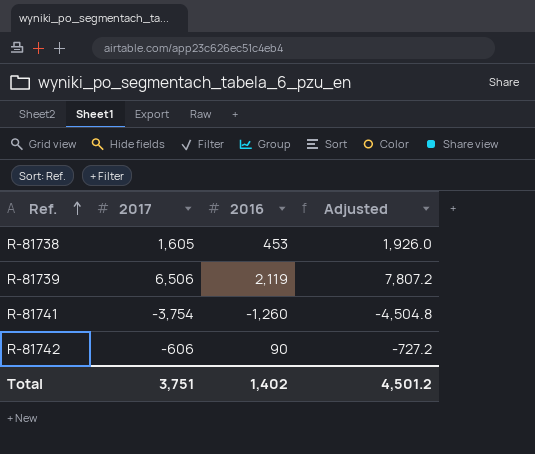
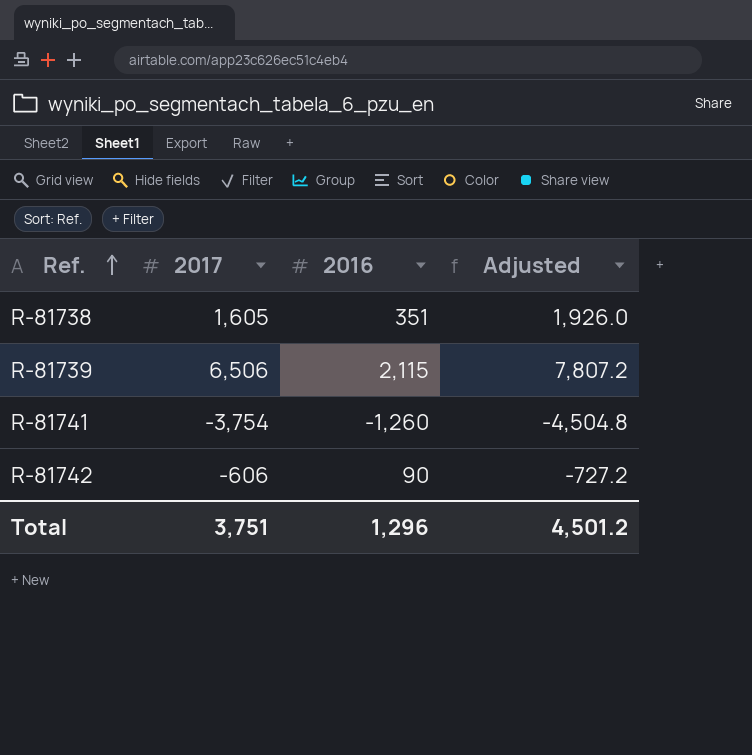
R-81738 | 2016: 453 -> 351
R-81739 | 2016: 2,119 -> 2,115
Total | 2016: 1,402 -> 1,296

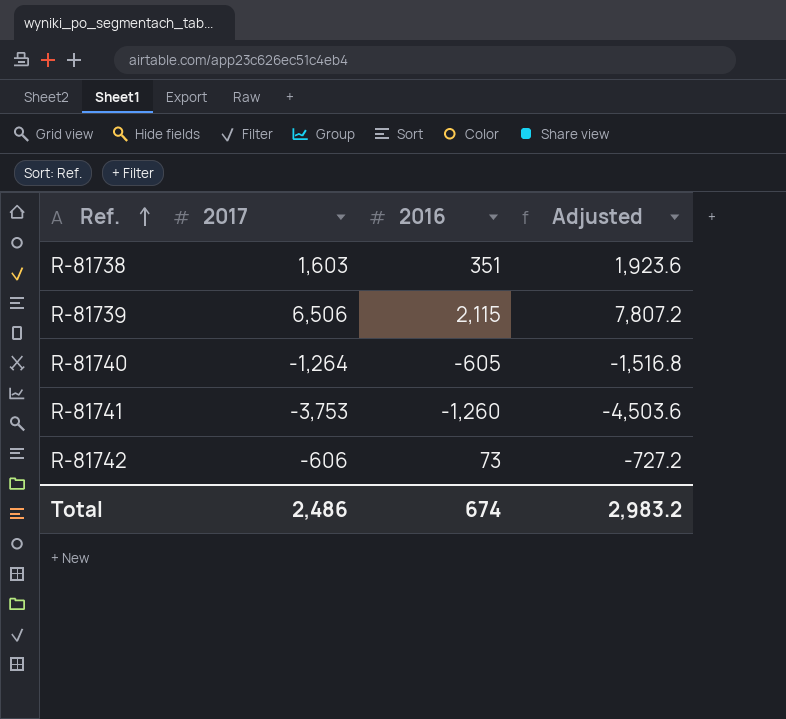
R-81738 | 2017: 1,605 -> 1,603
R-81738 | Adjusted: 1,926.0 -> 1,923.6
row R-81740: none -> -1,264 | -605 | -1,516.8
R-81741 | 2017: -3,754 -> -3,753
R-81741 | Adjusted: -4,504.8 -> -4,503.6
R-81742 | 2016: 90 -> 73
Total | 2017: 3,751 -> 2,486
Total | 2016: 1,296 -> 674
Total | Adjusted: 4,501.2 -> 2,983.2

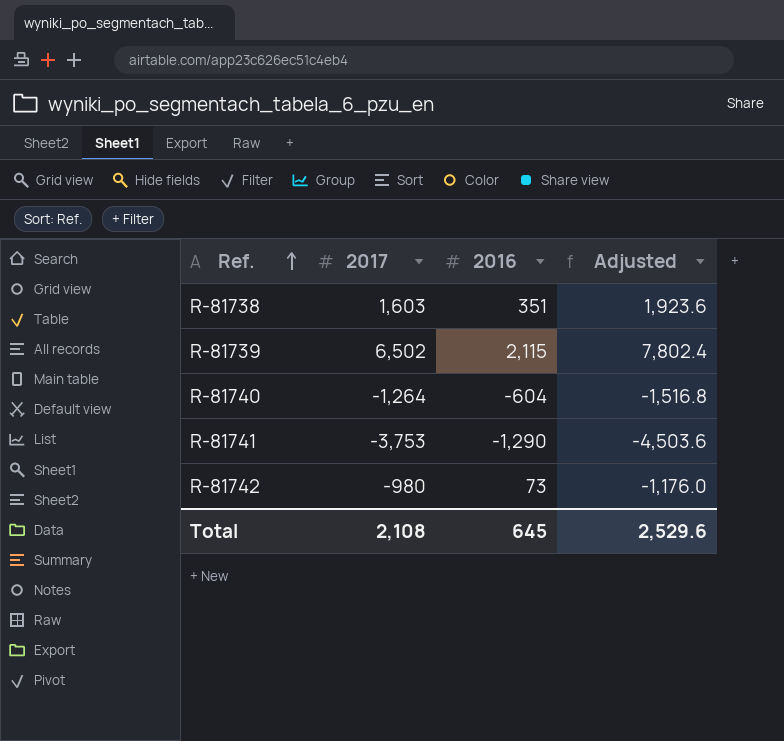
R-81739 | 2017: 6,506 -> 6,502
R-81739 | Adjusted: 7,807.2 -> 7,802.4
R-81740 | 2016: -605 -> -604
R-81741 | 2016: -1,260 -> -1,290
R-81742 | 2017: -606 -> -980
R-81742 | Adjusted: -727.2 -> -1,176.0
Total | 2017: 2,486 -> 2,108
Total | 2016: 674 -> 645
Total | Adjusted: 2,983.2 -> 2,529.6

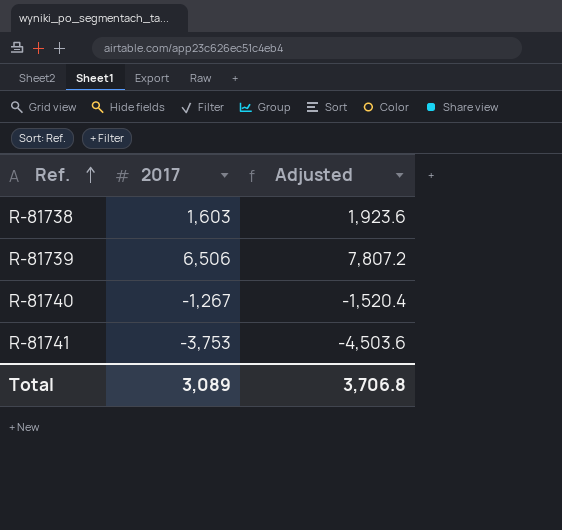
column 2016 | position: 3 -> none
row R-81742: -980 | 73 | -1,176.0 -> none
R-81739 | 2017: 6,502 -> 6,506
R-81739 | Adjusted: 7,802.4 -> 7,807.2
R-81740 | 2017: -1,264 -> -1,267
R-81740 | Adjusted: -1,516.8 -> -1,520.4
Total | 2017: 2,108 -> 3,089
Total | Adjusted: 2,529.6 -> 3,706.8

